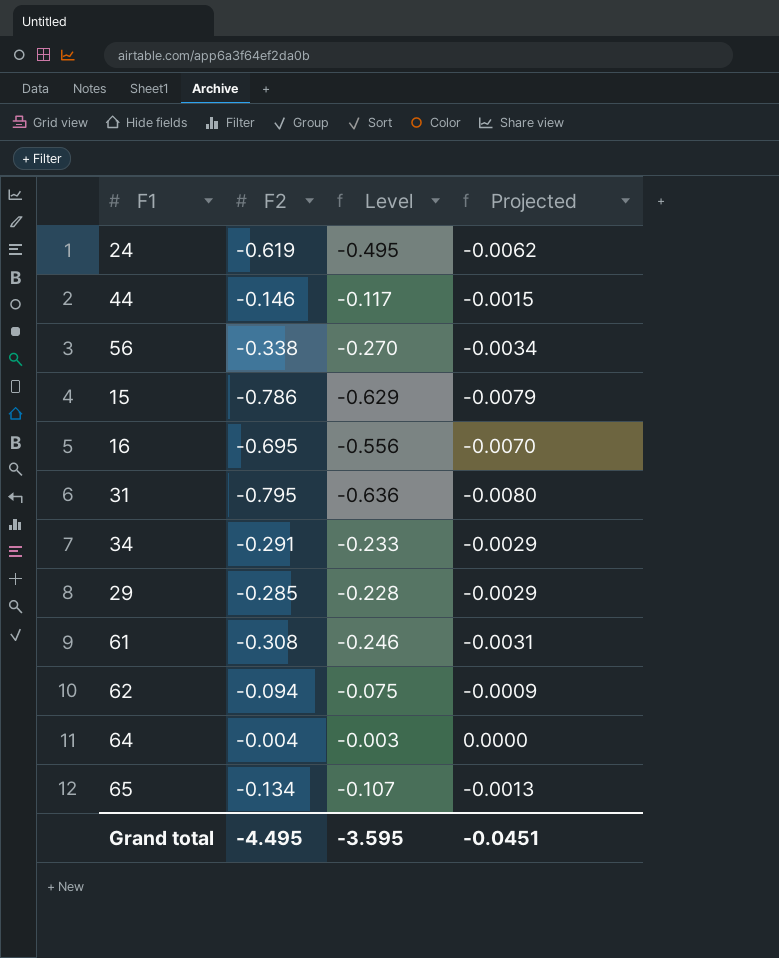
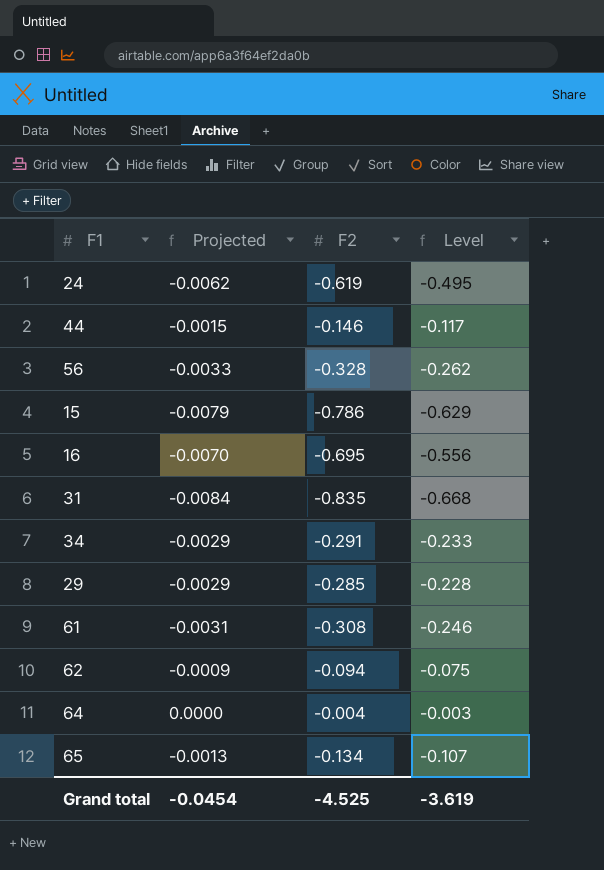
column Projected | position: 4 -> 2
56 | Projected: -0.0034 -> -0.0033
56 | F2: -0.338 -> -0.328
56 | Level: -0.270 -> -0.262
31 | Projected: -0.0080 -> -0.0084
31 | F2: -0.795 -> -0.835
31 | Level: -0.636 -> -0.668
Grand total | Projected: -0.0451 -> -0.0454
Grand total | F2: -4.495 -> -4.525
Grand total | Level: -3.595 -> -3.619

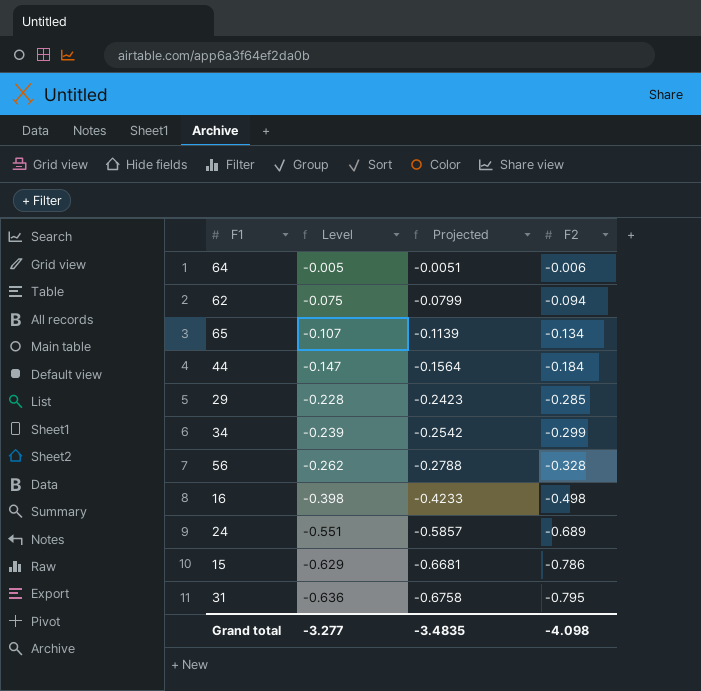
row order: none -> Level descending
column Level | position: 4 -> 2
column Projected | formula: [F2] * 0.01 -> [F2] * 0.85
row 61: -0.0031 | -0.308 | -0.246 -> none
64 | Level: -0.003 -> -0.005
64 | F2: -0.004 -> -0.006
44 | Level: -0.117 -> -0.147
44 | F2: -0.146 -> -0.184
34 | Level: -0.233 -> -0.239
34 | F2: -0.291 -> -0.299
16 | Level: -0.556 -> -0.398
16 | F2: -0.695 -> -0.498
24 | Level: -0.495 -> -0.551
24 | F2: -0.619 -> -0.689
31 | Level: -0.668 -> -0.636
31 | F2: -0.835 -> -0.795
Grand total | Level: -3.619 -> -3.277
Grand total | Projected: -0.0454 -> -3.4835
Grand total | F2: -4.525 -> -4.098

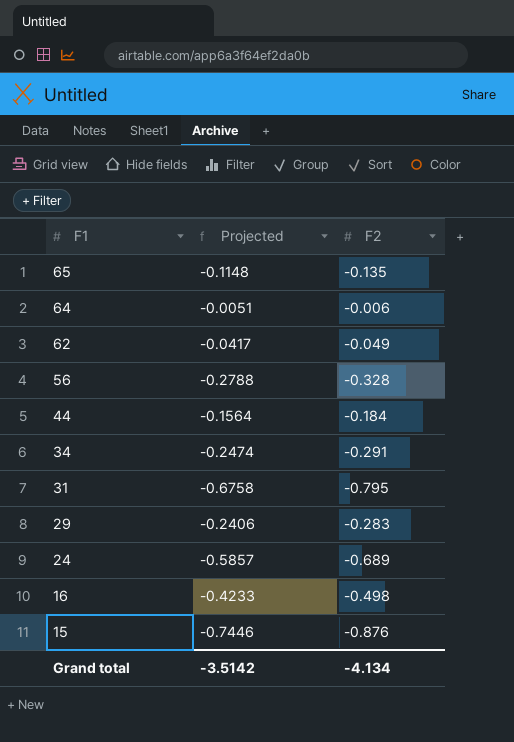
row order: Level descending -> F1 descending
column Level | formula: [F2] * 0.8 -> none
65 | Projected: -0.1139 -> -0.1148
65 | F2: -0.134 -> -0.135
62 | Projected: -0.0799 -> -0.0417
62 | F2: -0.094 -> -0.049
34 | Projected: -0.2542 -> -0.2474
34 | F2: -0.299 -> -0.291
29 | Projected: -0.2423 -> -0.2406
29 | F2: -0.285 -> -0.283
15 | Projected: -0.6681 -> -0.7446
15 | F2: -0.786 -> -0.876
Grand total | Projected: -3.4835 -> -3.5142
Grand total | F2: -4.098 -> -4.134

